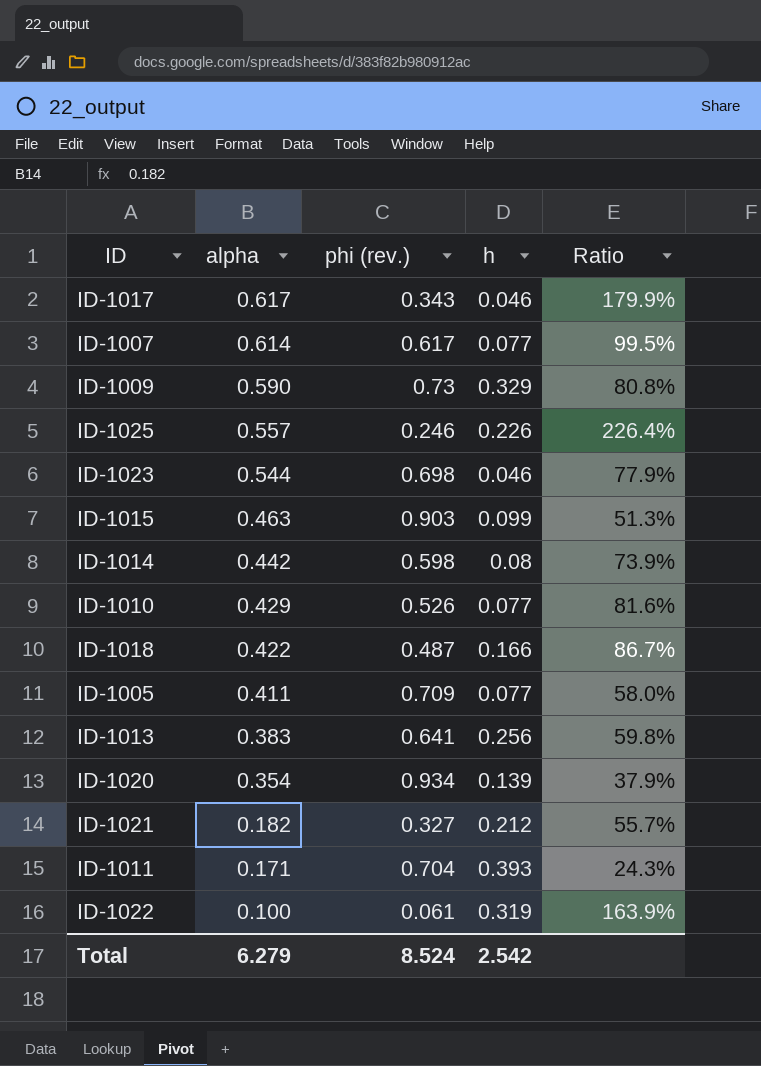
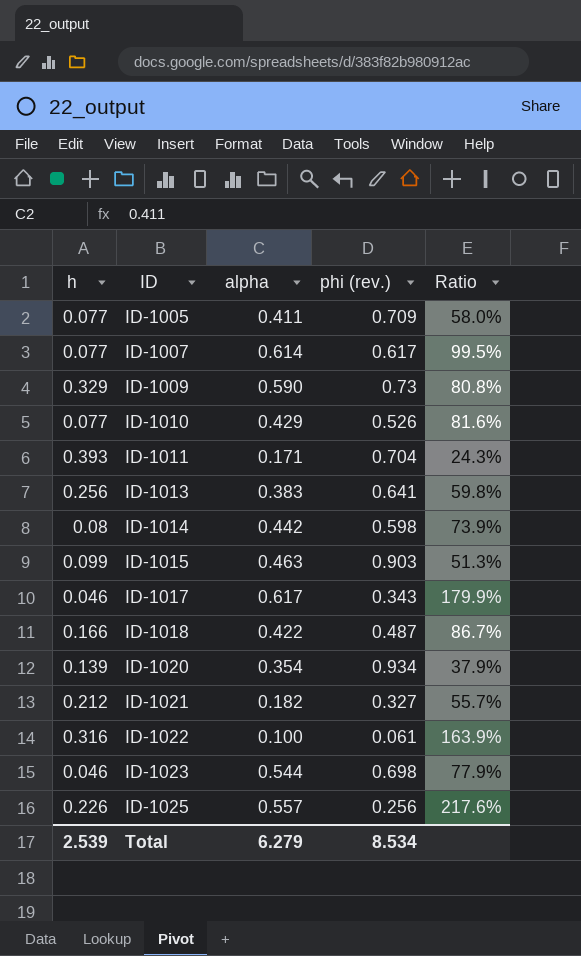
row order: alpha descending -> ID ascending
column h | position: 4 -> 1
ID-1022 | h: 0.319 -> 0.316
ID-1025 | phi (rev.): 0.246 -> 0.256
ID-1025 | Ratio: 226.4% -> 217.6%
Total | h: 2.542 -> 2.539
Total | phi (rev.): 8.524 -> 8.534

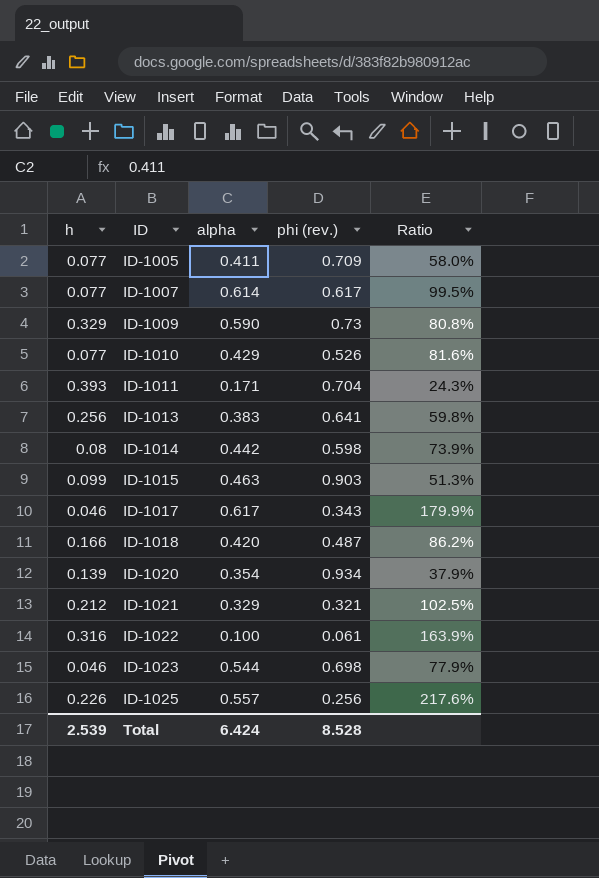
ID-1018 | alpha: 0.422 -> 0.420
ID-1018 | Ratio: 86.7% -> 86.2%
ID-1021 | alpha: 0.182 -> 0.329
ID-1021 | phi (rev.): 0.327 -> 0.321
ID-1021 | Ratio: 55.7% -> 102.5%
Total | alpha: 6.279 -> 6.424
Total | phi (rev.): 8.534 -> 8.528

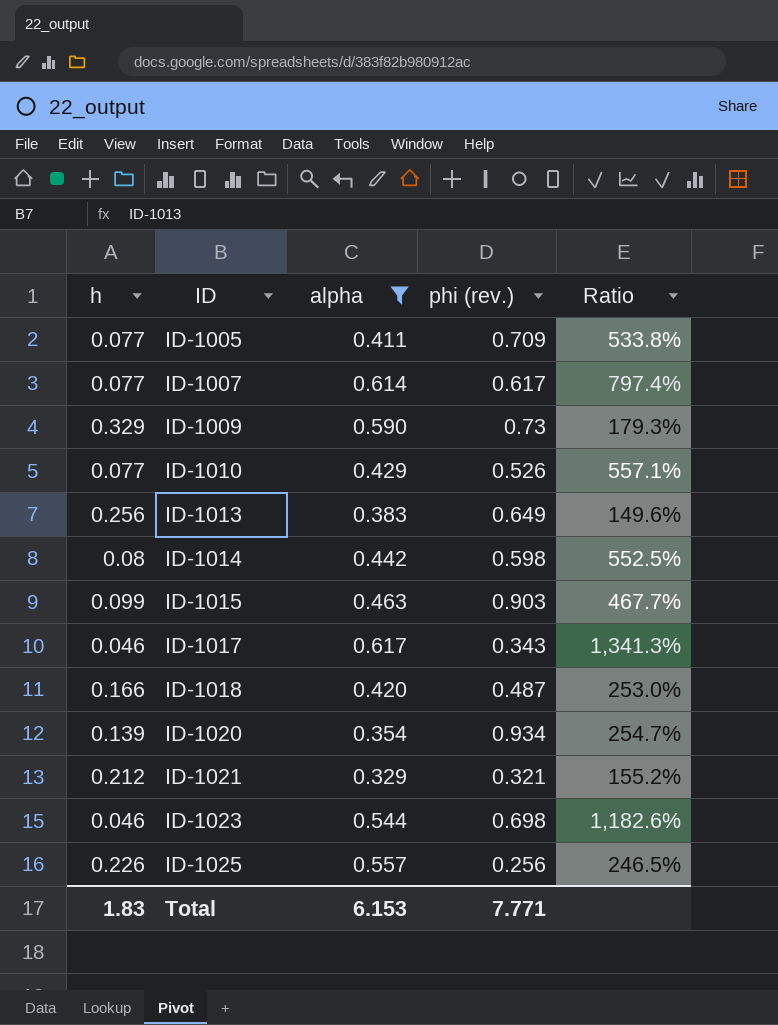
filter: none -> alpha >= 0.329
column Ratio | formula: [alpha] / [phi (rev.)] -> [alpha] / [h]
ID-1013 | phi (rev.): 0.641 -> 0.649
Total | h: 2.539 -> 1.83
Total | alpha: 6.424 -> 6.153
Total | phi (rev.): 8.528 -> 7.771

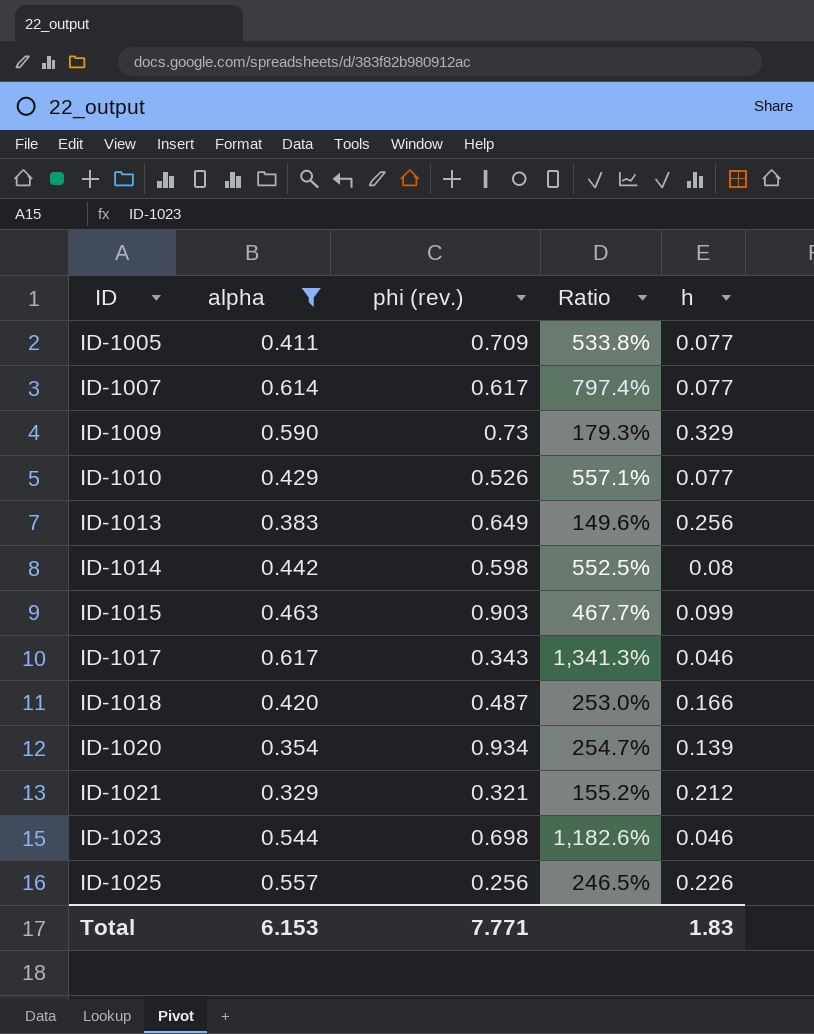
column h | position: 1 -> 5

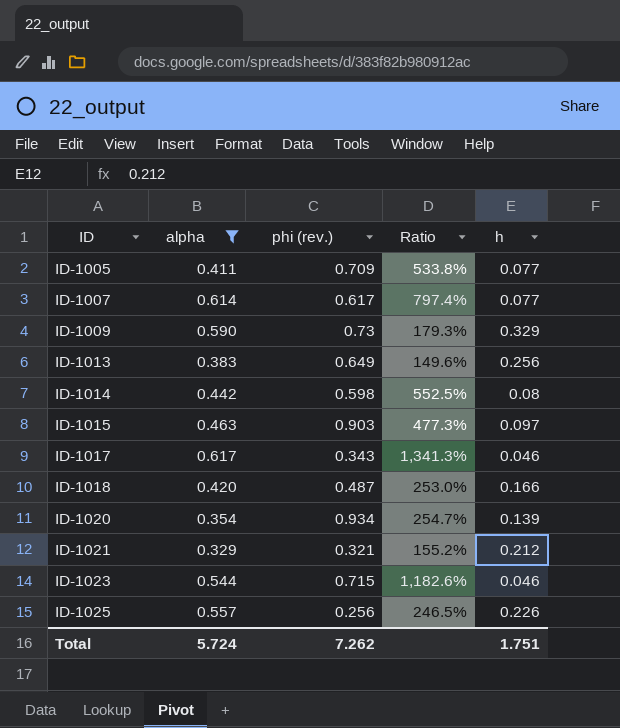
row ID-1010: 0.429 | 0.526 | 557.1% | 0.077 -> none
ID-1015 | Ratio: 467.7% -> 477.3%
ID-1015 | h: 0.099 -> 0.097
ID-1023 | phi (rev.): 0.698 -> 0.715
Total | alpha: 6.153 -> 5.724
Total | phi (rev.): 7.771 -> 7.262
Total | h: 1.83 -> 1.751

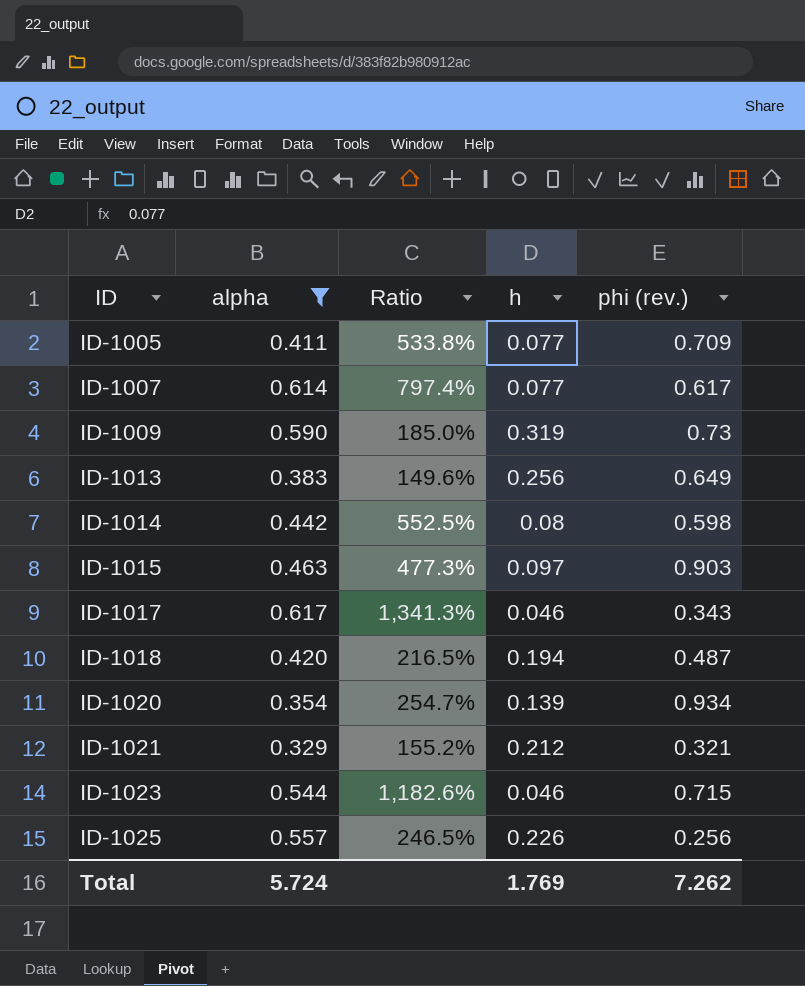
column phi (rev.) | position: 3 -> 5
ID-1009 | Ratio: 179.3% -> 185.0%
ID-1009 | h: 0.329 -> 0.319
ID-1018 | Ratio: 253.0% -> 216.5%
ID-1018 | h: 0.166 -> 0.194
Total | h: 1.751 -> 1.769

